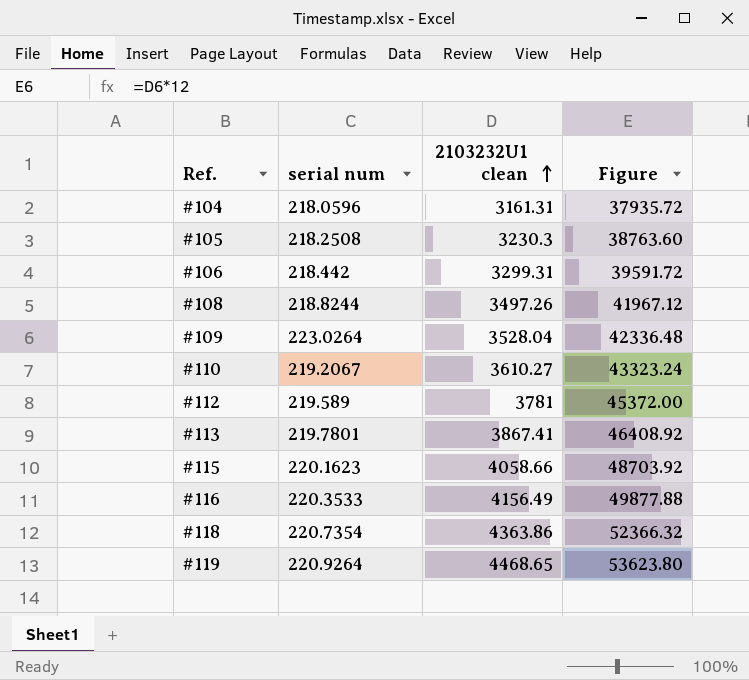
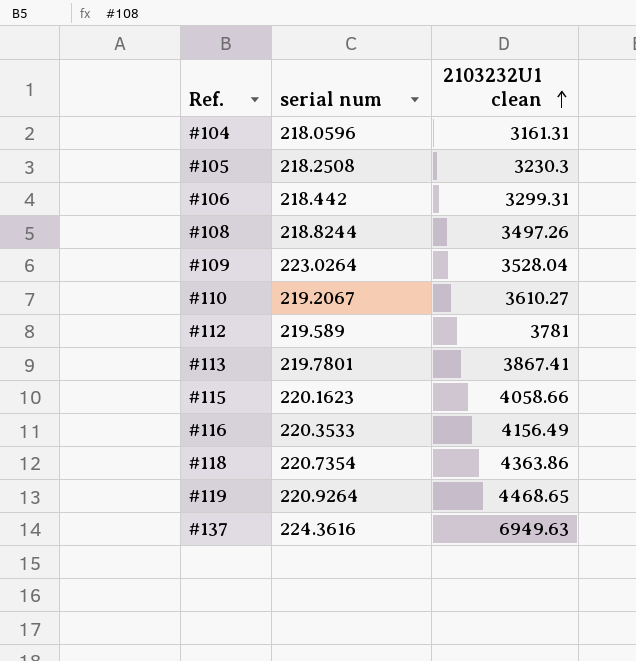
column Figure | formula: [2103232U1 clean] * 12 -> none
row #137: none -> 224.3616 | 6949.63

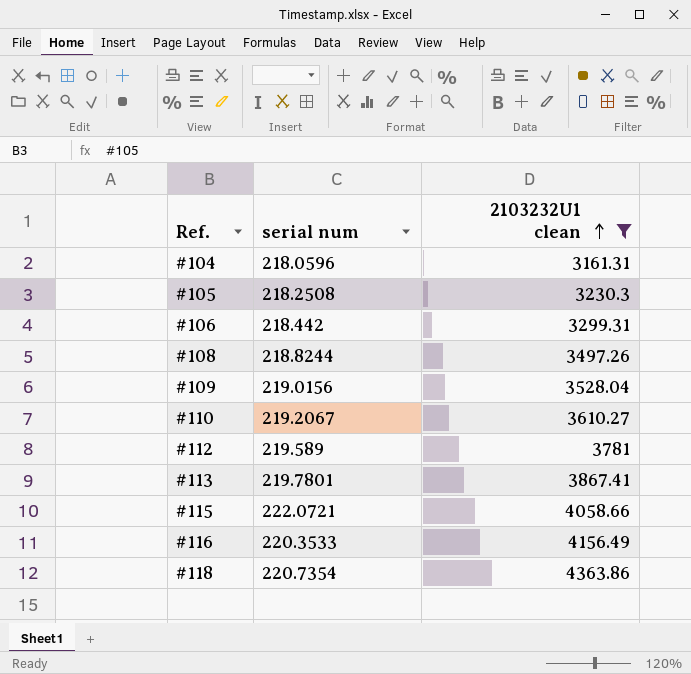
filter: none -> 2103232U1 clean <= 4363.86
#109 | serial num: 223.0264 -> 219.0156
#115 | serial num: 220.1623 -> 222.0721

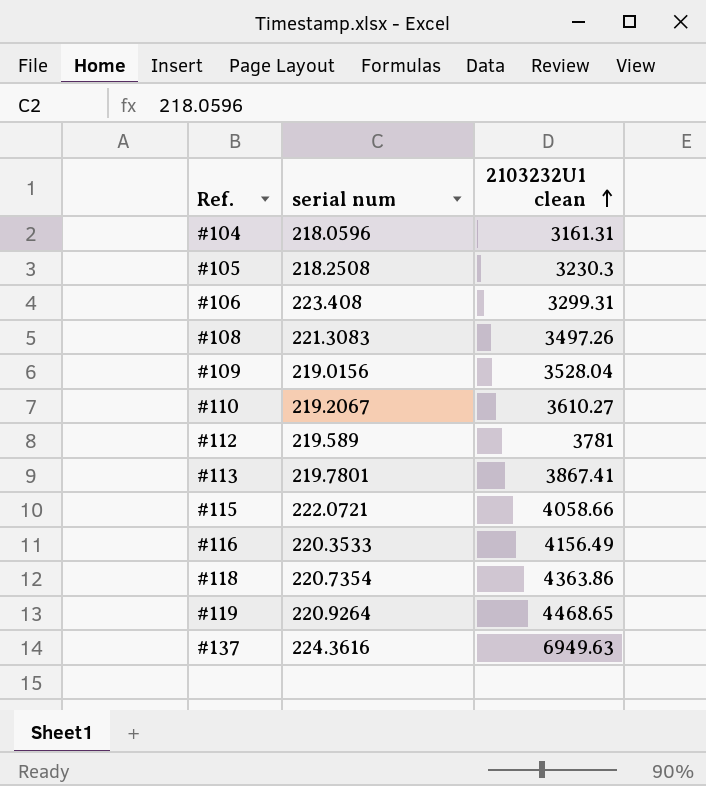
filter: 2103232U1 clean <= 4363.86 -> none
#106 | serial num: 218.442 -> 223.408
#108 | serial num: 218.8244 -> 221.3083

